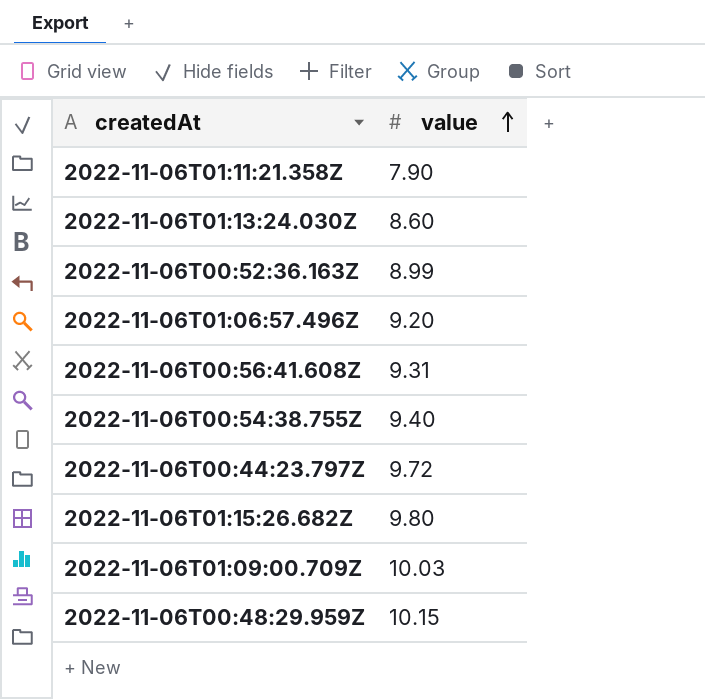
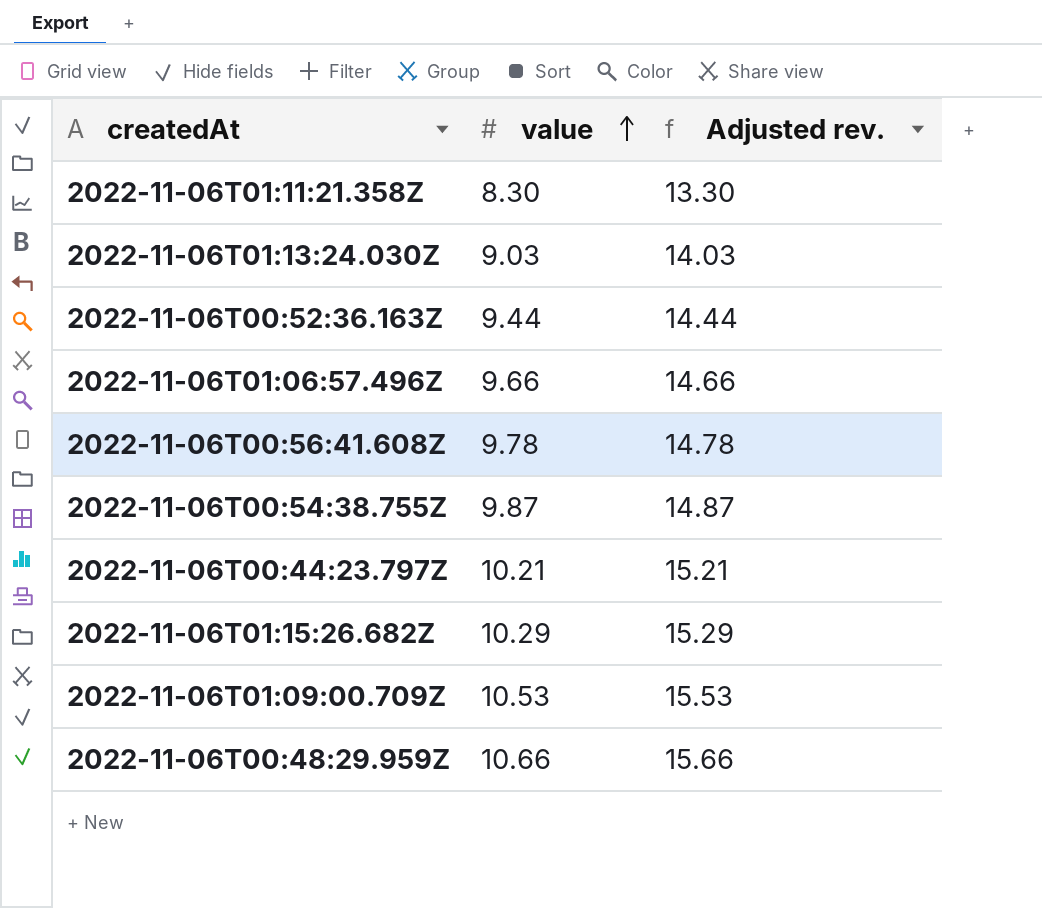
column Adjusted rev. | formula: none -> [value] + 5
2022-11-06T01:11:21.358Z | value: 7.90 -> 8.30
2022-11-06T01:13:24.030Z | value: 8.60 -> 9.03
2022-11-06T00:52:36.163Z | value: 8.99 -> 9.44
2022-11-06T01:06:57.496Z | value: 9.20 -> 9.66
2022-11-06T00:56:41.608Z | value: 9.31 -> 9.78
2022-11-06T00:54:38.755Z | value: 9.40 -> 9.87
2022-11-06T00:44:23.797Z | value: 9.72 -> 10.21
2022-11-06T01:15:26.682Z | value: 9.80 -> 10.29
2022-11-06T01:09:00.709Z | value: 10.03 -> 10.53
2022-11-06T00:48:29.959Z | value: 10.15 -> 10.66

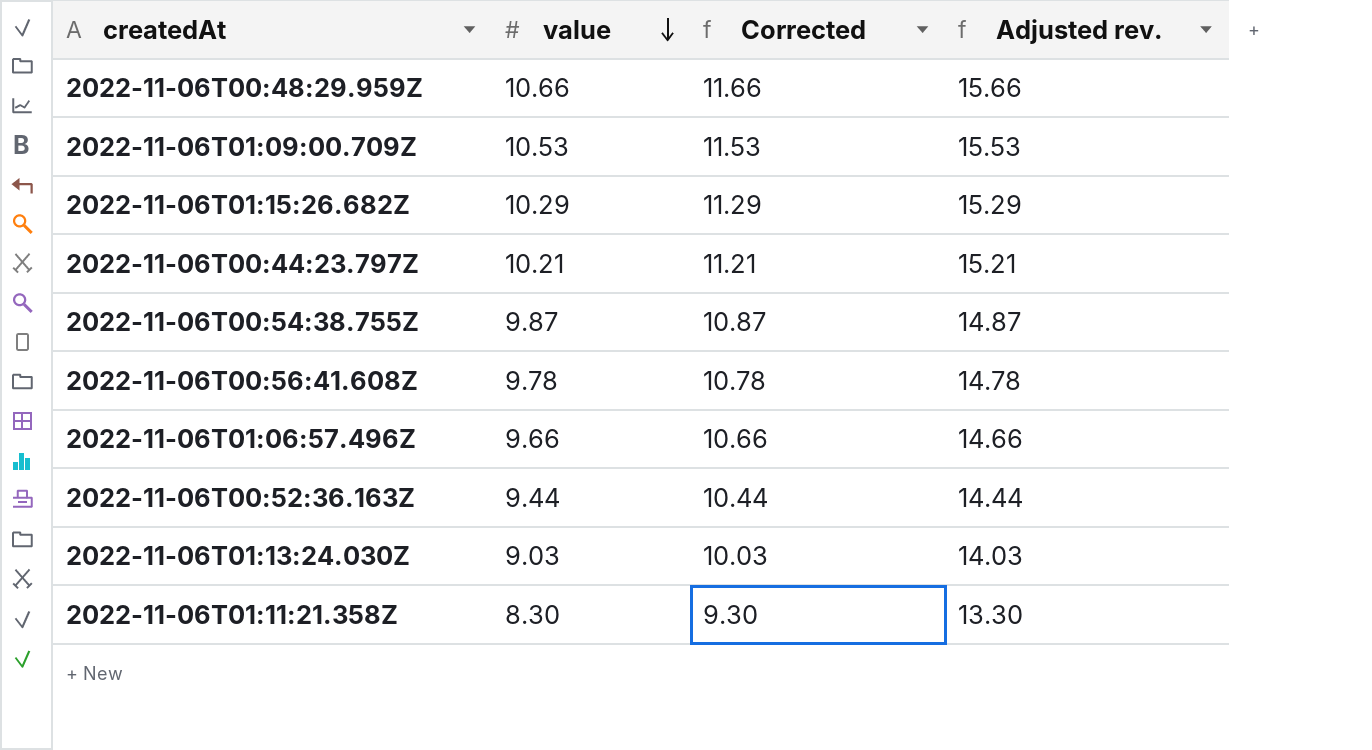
row order: value ascending -> value descending
column Corrected | formula: none -> [value] + 1

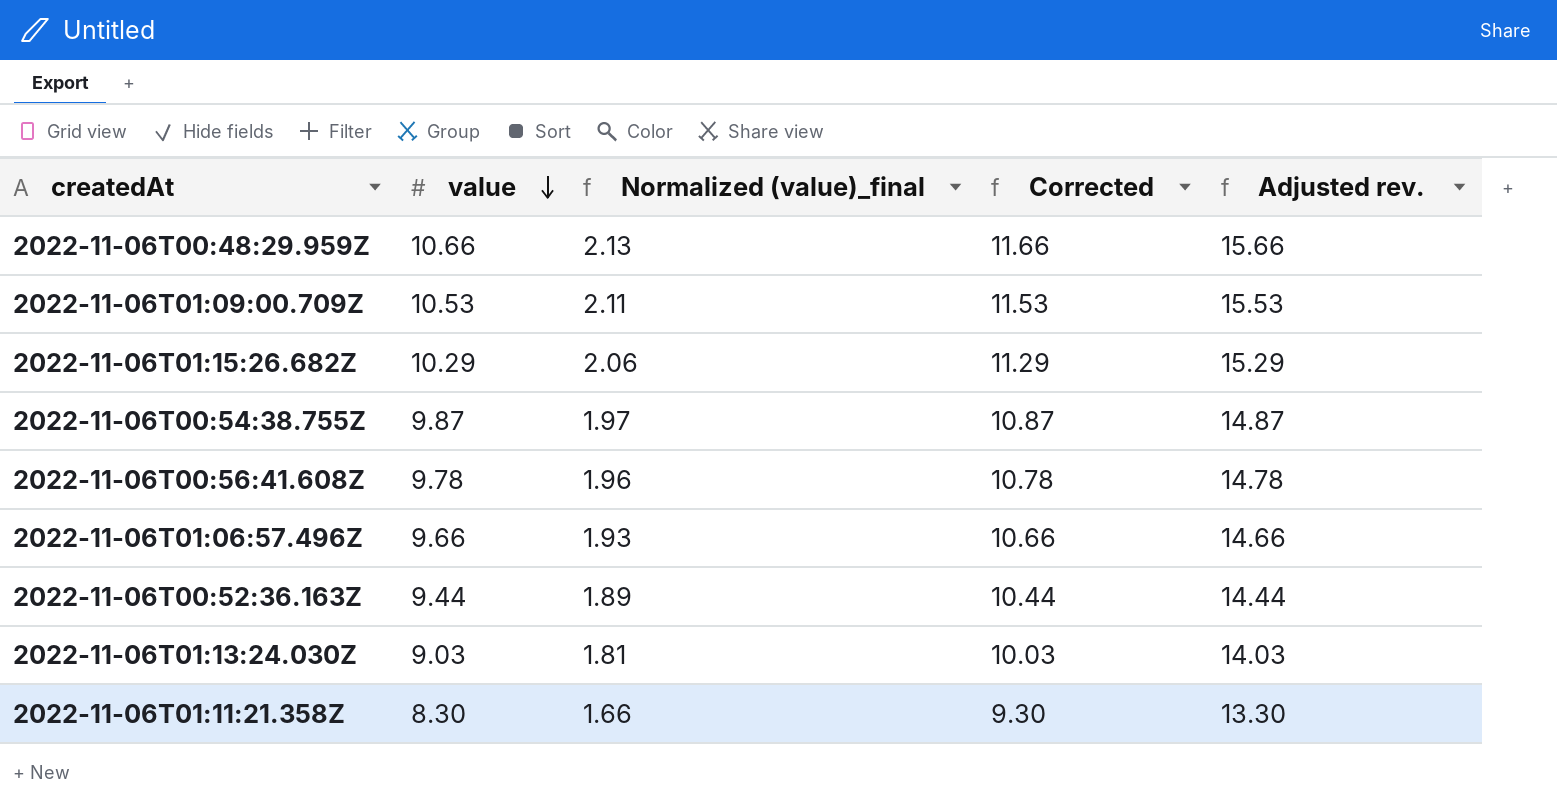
column Normalized (value)_final | formula: none -> [value] * 0.2
row 2022-11-06T00:44:23.797Z: 10.21 | 11.21 | 15.21 -> none

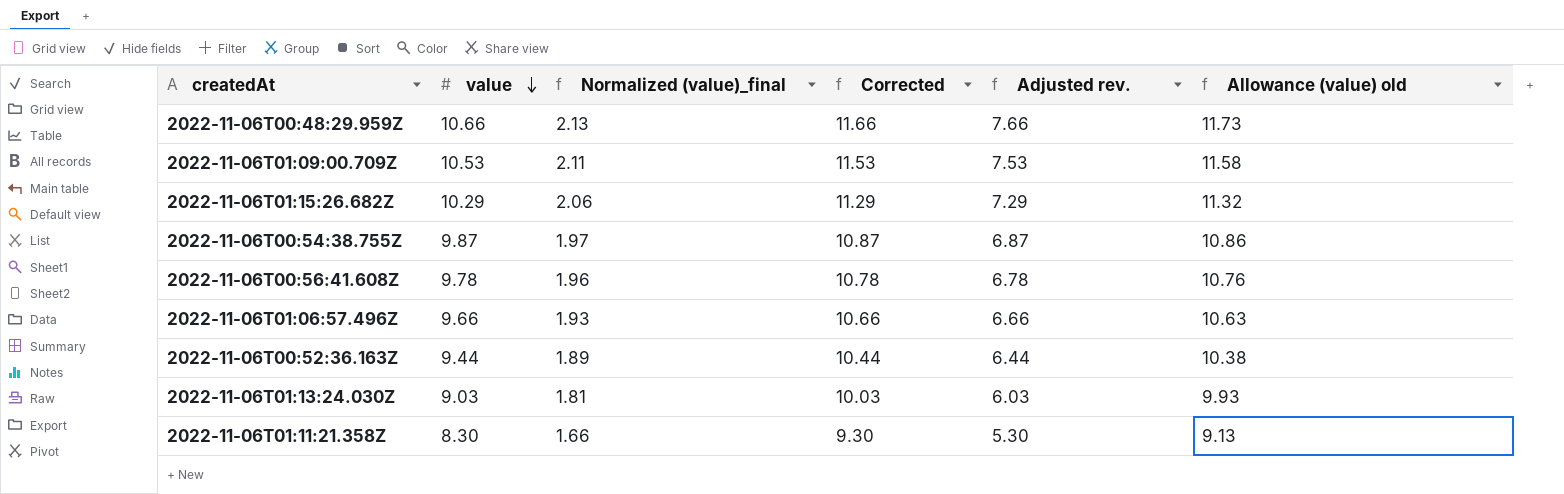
column Adjusted rev. | formula: [value] + 5 -> [value] - 3
column Allowance (value) old | formula: none -> [value] * 1.1

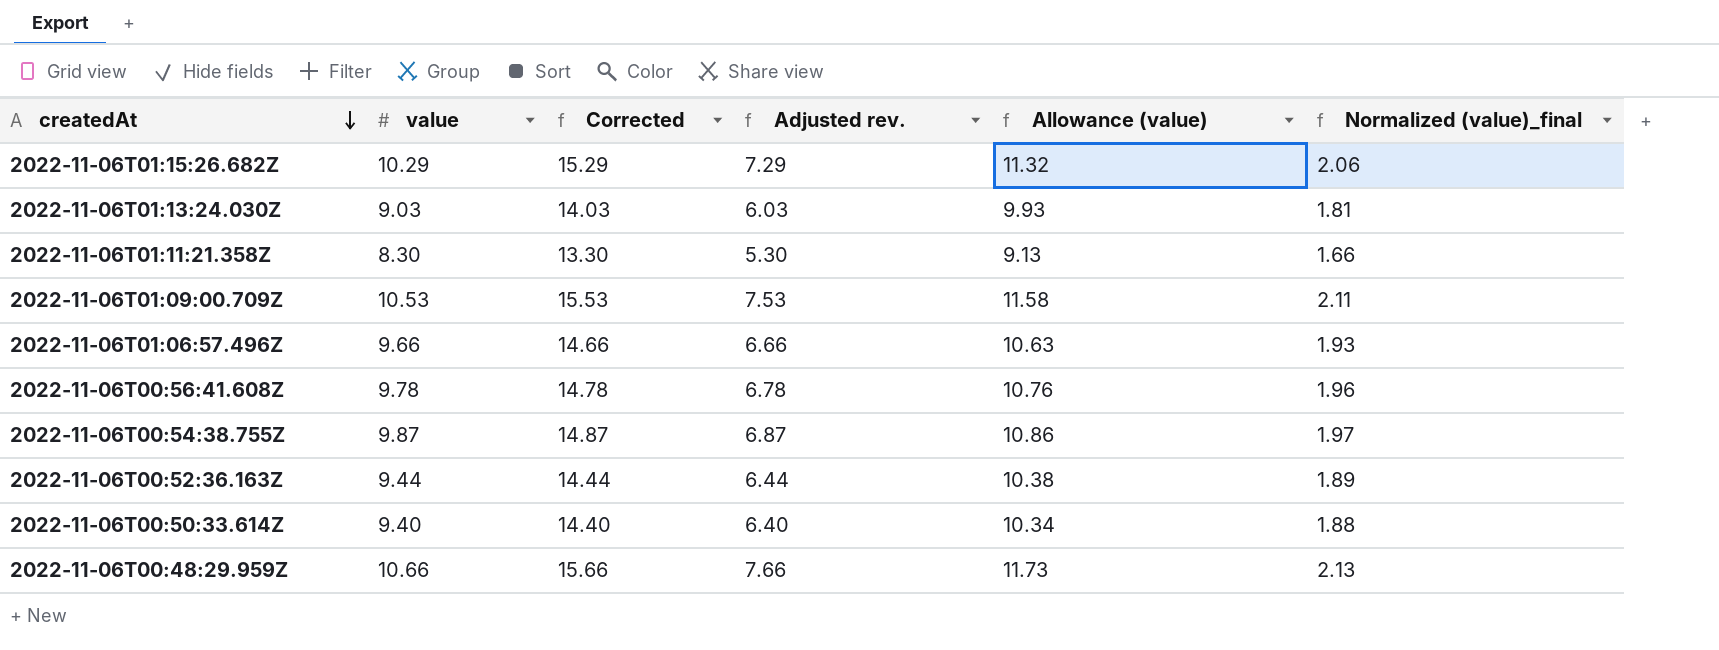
row order: value descending -> createdAt descending
column Corrected | formula: [value] + 1 -> [value] + 5
column name: Allowance (value) old -> Allowance (value)
column Normalized (value)_final | position: 3 -> 6
row 2022-11-06T00:50:33.614Z: none -> 9.40 | 14.40 | 6.40 | 10.34 | 1.88

